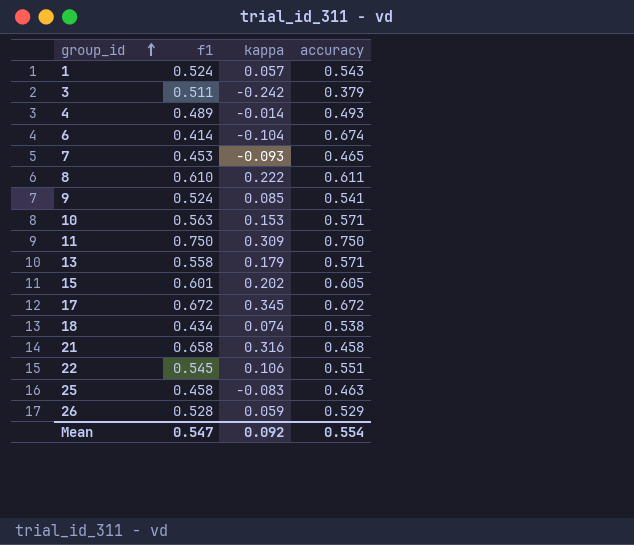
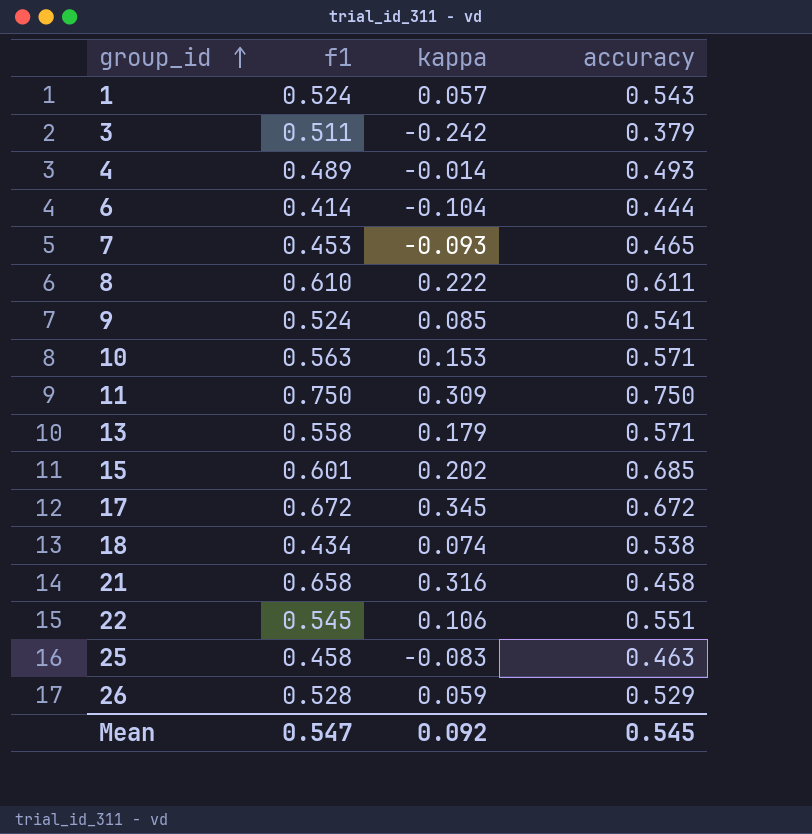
6 | accuracy: 0.674 -> 0.444
15 | accuracy: 0.605 -> 0.685
Mean | accuracy: 0.554 -> 0.545

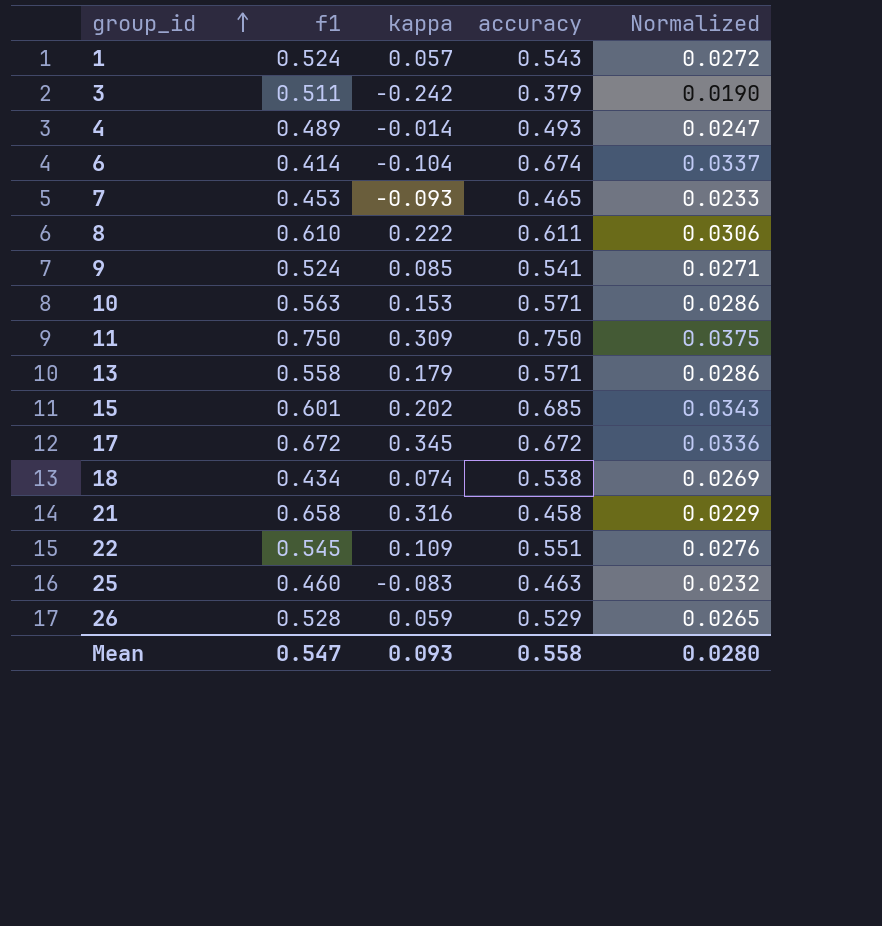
column Normalized | formula: none -> [accuracy] * 0.05
6 | accuracy: 0.444 -> 0.674
22 | kappa: 0.106 -> 0.109
25 | f1: 0.458 -> 0.460
Mean | kappa: 0.092 -> 0.093
Mean | accuracy: 0.545 -> 0.558

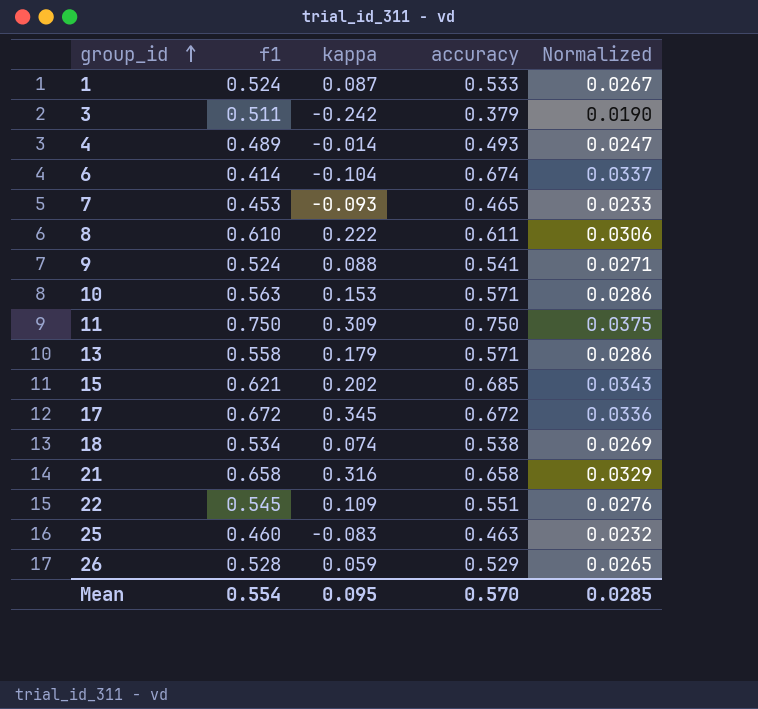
1 | kappa: 0.057 -> 0.087
1 | accuracy: 0.543 -> 0.533
1 | Normalized: 0.0272 -> 0.0267
9 | kappa: 0.085 -> 0.088
15 | f1: 0.601 -> 0.621
18 | f1: 0.434 -> 0.534
21 | accuracy: 0.458 -> 0.658
21 | Normalized: 0.0229 -> 0.0329
Mean | f1: 0.547 -> 0.554
Mean | kappa: 0.093 -> 0.095
Mean | accuracy: 0.558 -> 0.570
Mean | Normalized: 0.0280 -> 0.0285

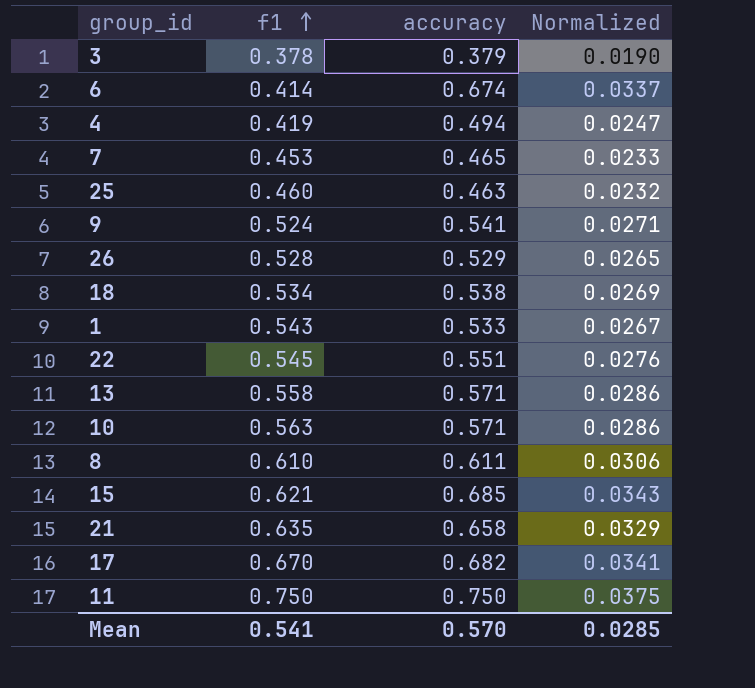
row order: group_id ascending -> f1 ascending
column kappa | position: 3 -> none
3 | f1: 0.511 -> 0.378
4 | f1: 0.489 -> 0.419
4 | accuracy: 0.493 -> 0.494
1 | f1: 0.524 -> 0.543
21 | f1: 0.658 -> 0.635
17 | f1: 0.672 -> 0.670
17 | accuracy: 0.672 -> 0.682
17 | Normalized: 0.0336 -> 0.0341
Mean | f1: 0.554 -> 0.541

